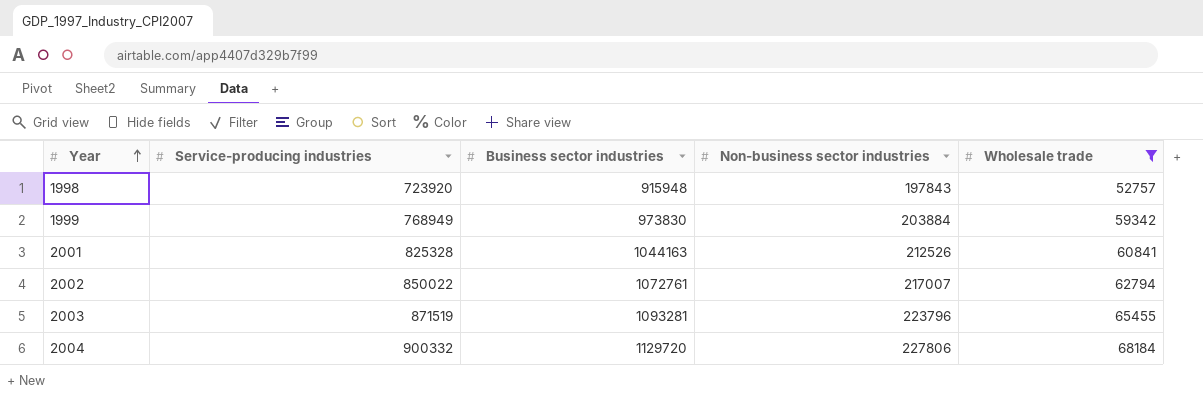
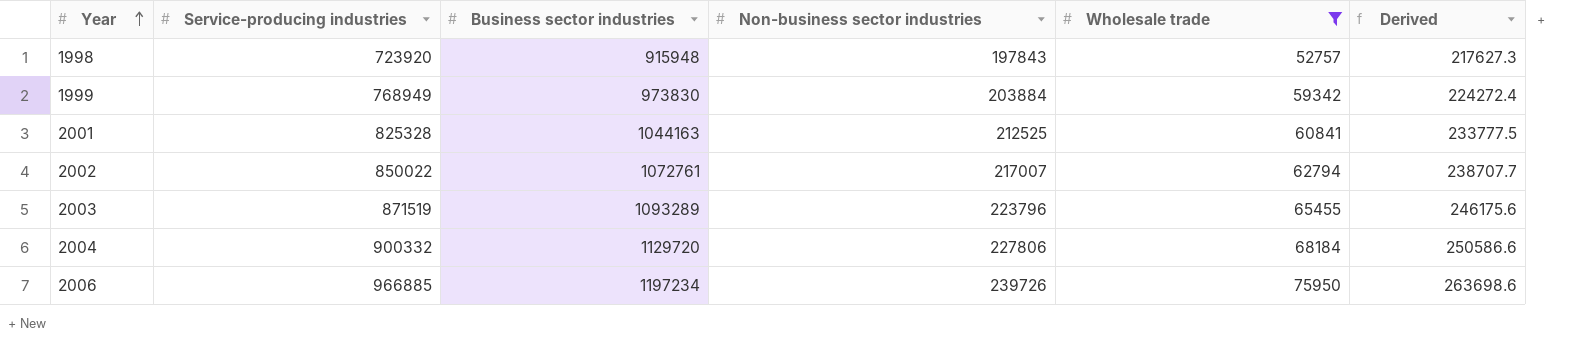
column Derived | formula: none -> [Non-business sector industries] * 1.1
2001 | Non-business sector industries: 212526 -> 212525
2003 | Business sector industries: 1093281 -> 1093289
row 2006: none -> 966885 | 1197234 | 239726 | 75950 | 263698.6

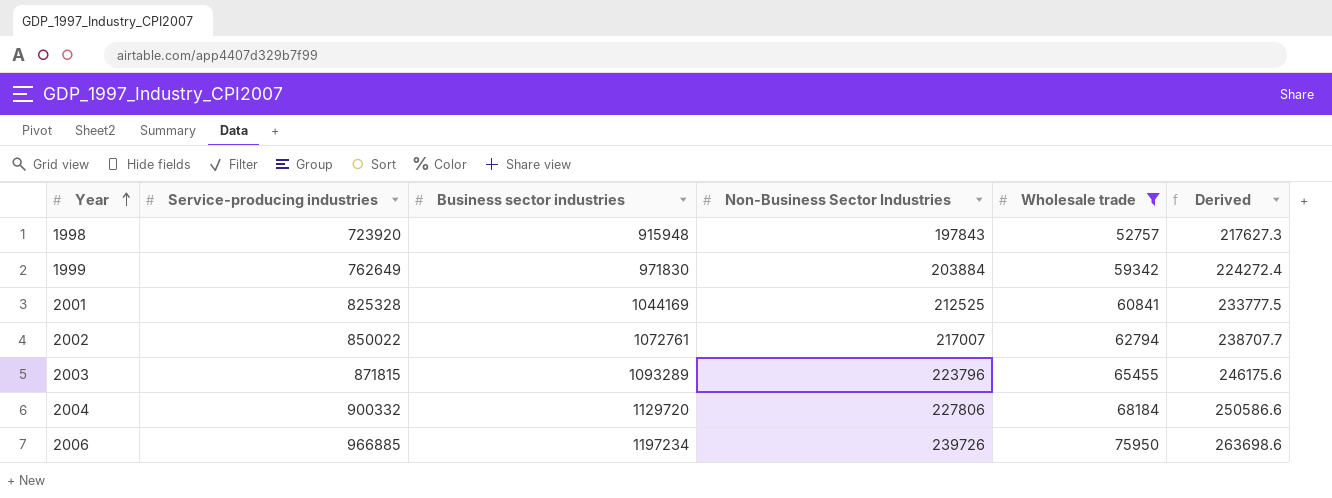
column name: Non-business sector industries -> Non-Business Sector Industries
1999 | Service-producing industries: 768949 -> 762649
1999 | Business sector industries: 973830 -> 971830
2001 | Business sector industries: 1044163 -> 1044169
2003 | Service-producing industries: 871519 -> 871815

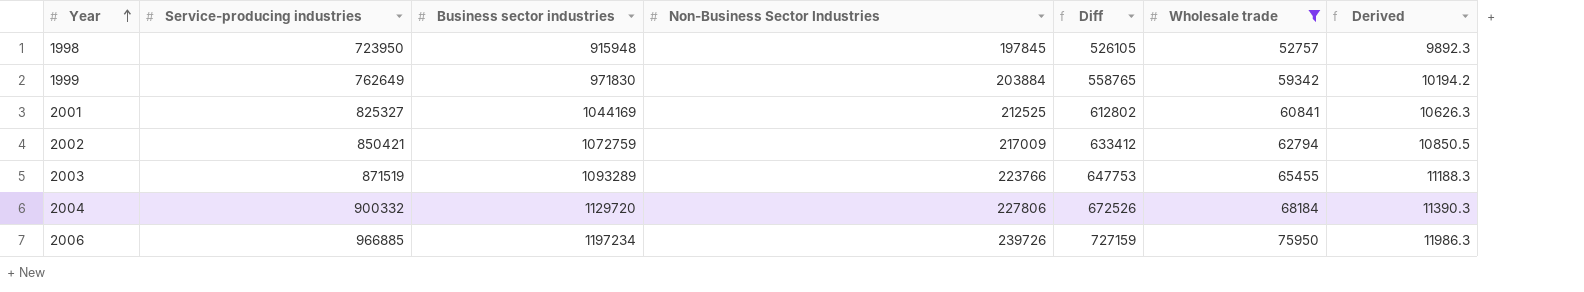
column Diff | formula: none -> [Service-producing industries] - [Non-Business Sector Industries]
column Derived | formula: [Non-Business Sector Industries] * 1.1 -> [Non-Business Sector Industries] * 0.05
1998 | Service-producing industries: 723920 -> 723950
1998 | Non-Business Sector Industries: 197843 -> 197845
2001 | Service-producing industries: 825328 -> 825327
2002 | Service-producing industries: 850022 -> 850421
2002 | Business sector industries: 1072761 -> 1072759
2002 | Non-Business Sector Industries: 217007 -> 217009
2003 | Service-producing industries: 871815 -> 871519
2003 | Non-Business Sector Industries: 223796 -> 223766

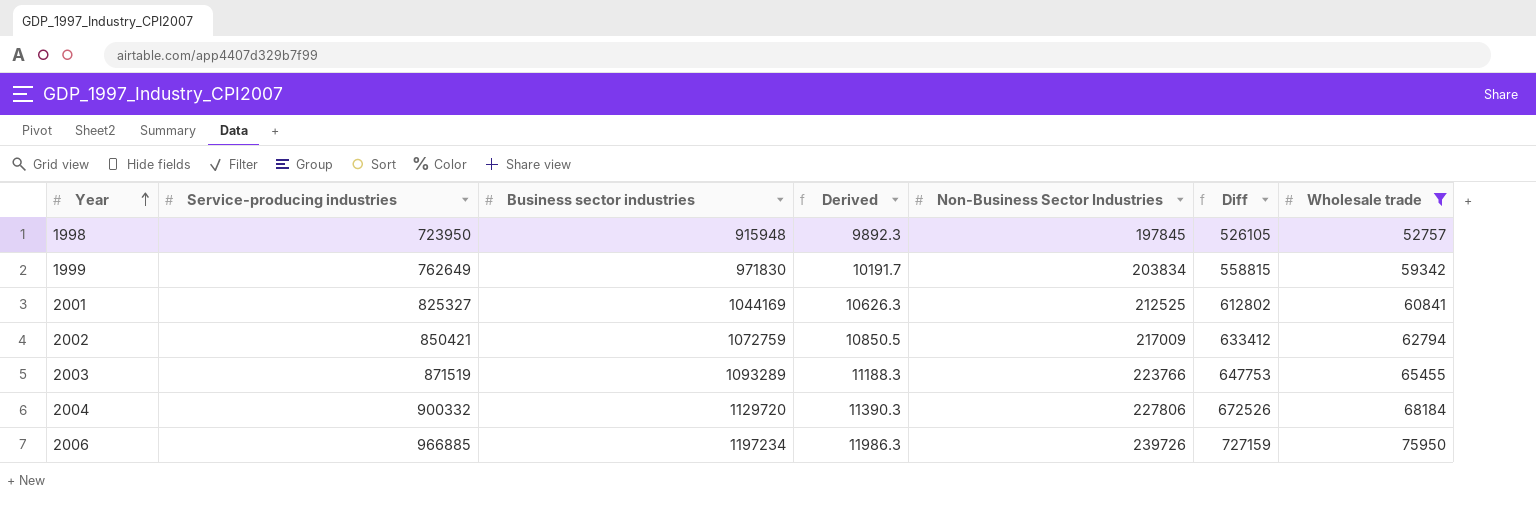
column Derived | position: 7 -> 4
1999 | Derived: 10194.2 -> 10191.7
1999 | Non-Business Sector Industries: 203884 -> 203834
1999 | Diff: 558765 -> 558815

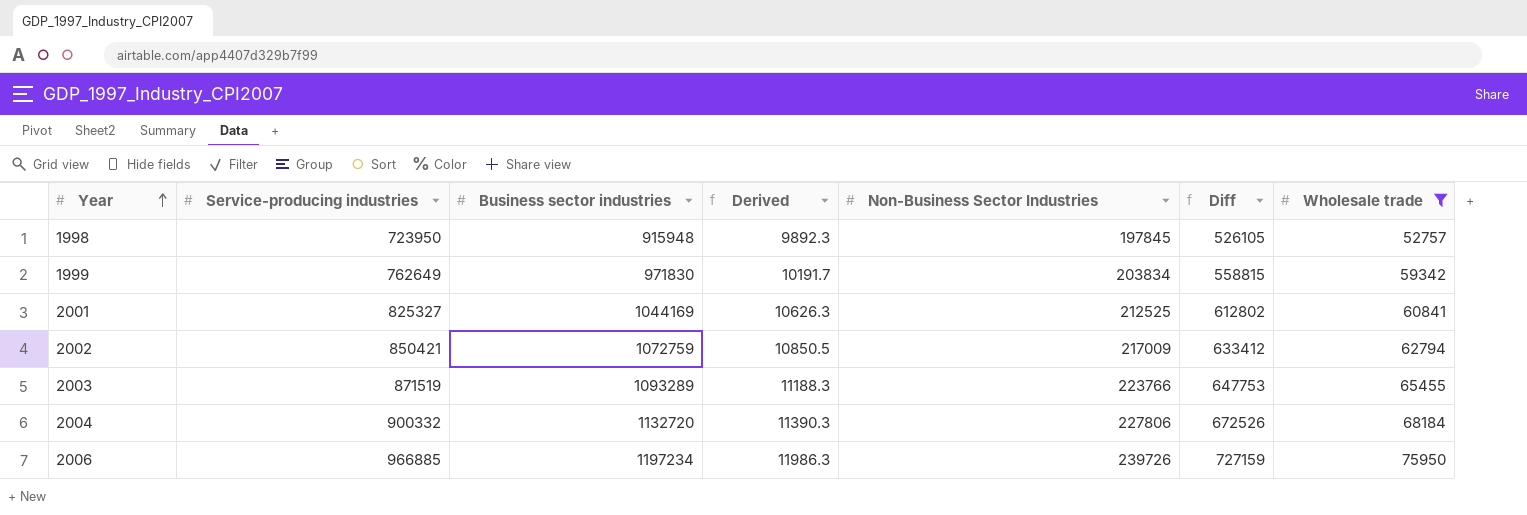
2004 | Business sector industries: 1129720 -> 1132720

